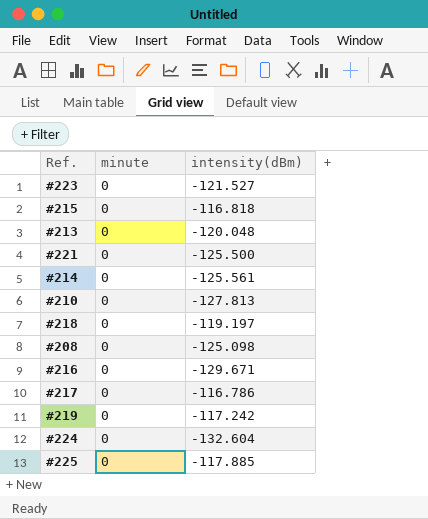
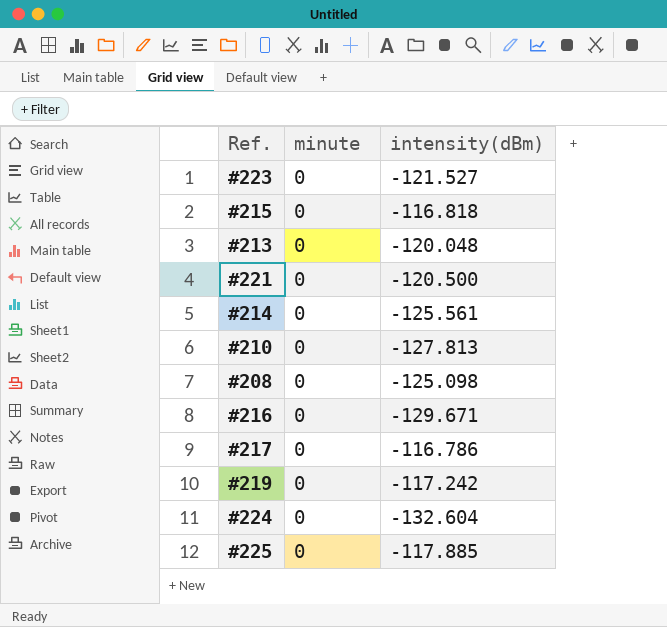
row #218: 0 | -119.197 -> none
#221 | intensity(dBm): -125.500 -> -120.500

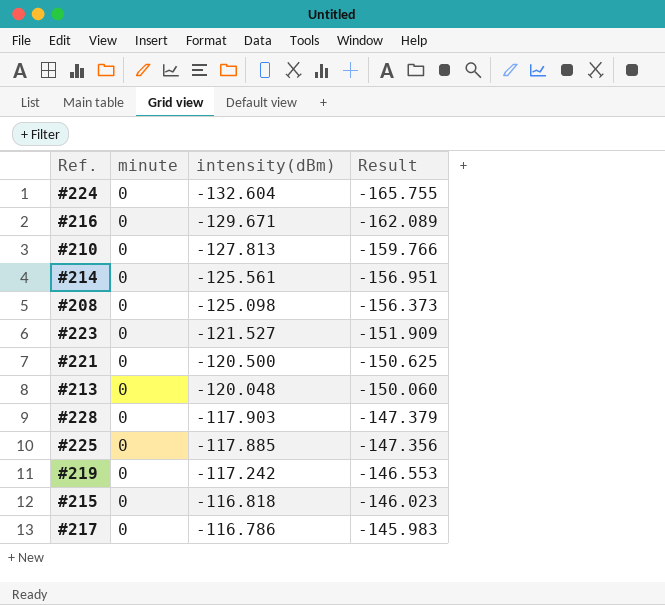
row order: none -> intensity(dBm) ascending
column Result | formula: none -> [intensity(dBm)] * 1.25
row #228: none -> 0 | -117.903 | -147.379

